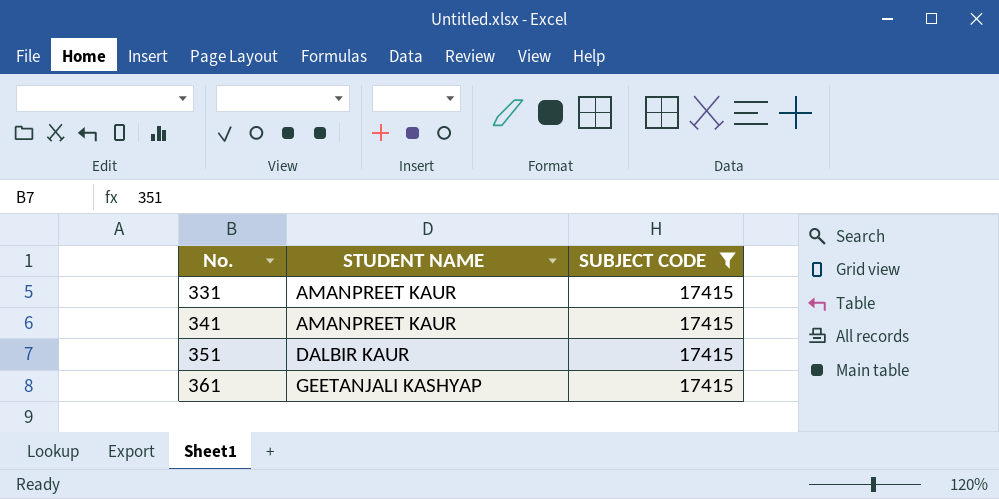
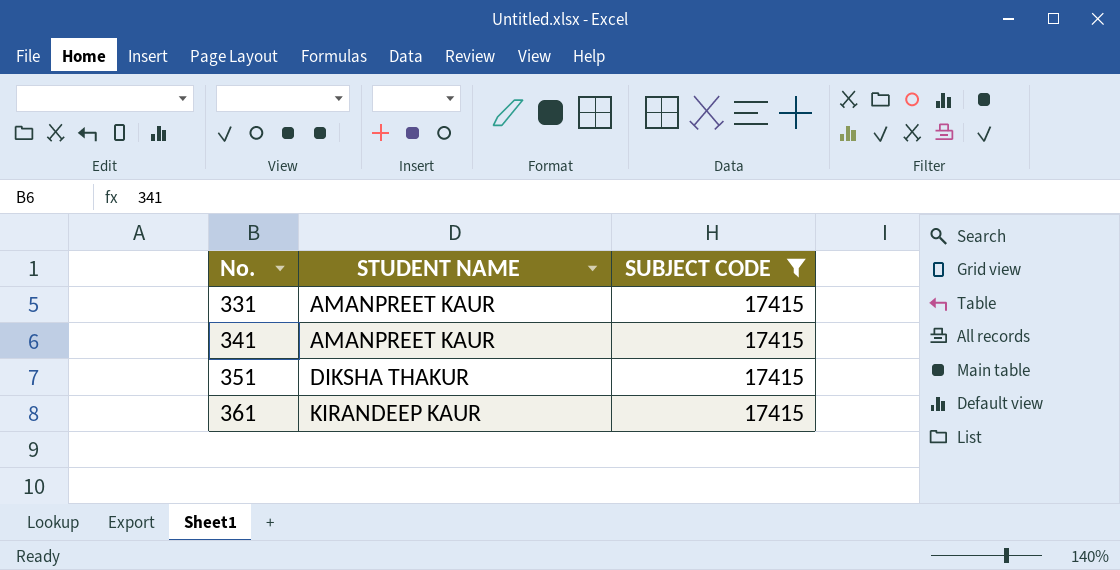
351 | STUDENT NAME: DALBIR KAUR -> DIKSHA THAKUR
361 | STUDENT NAME: GEETANJALI KASHYAP -> KIRANDEEP KAUR

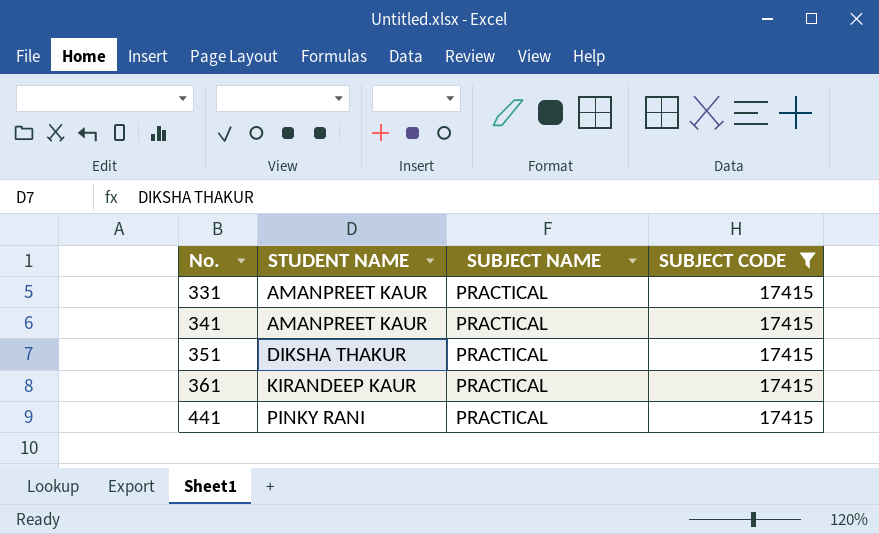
column SUBJECT NAME | position: none -> 3
row 441: none -> PINKY RANI | PRACTICAL | 17415

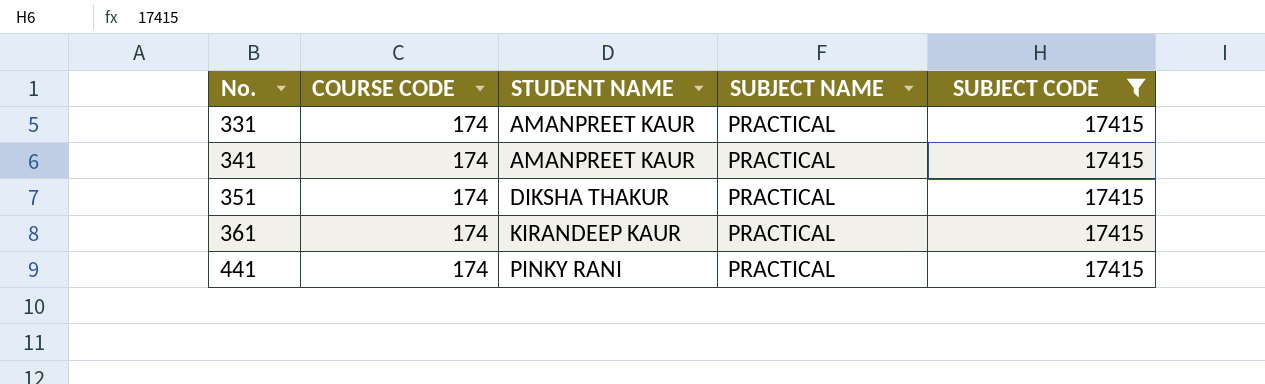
column COURSE CODE | position: none -> 2

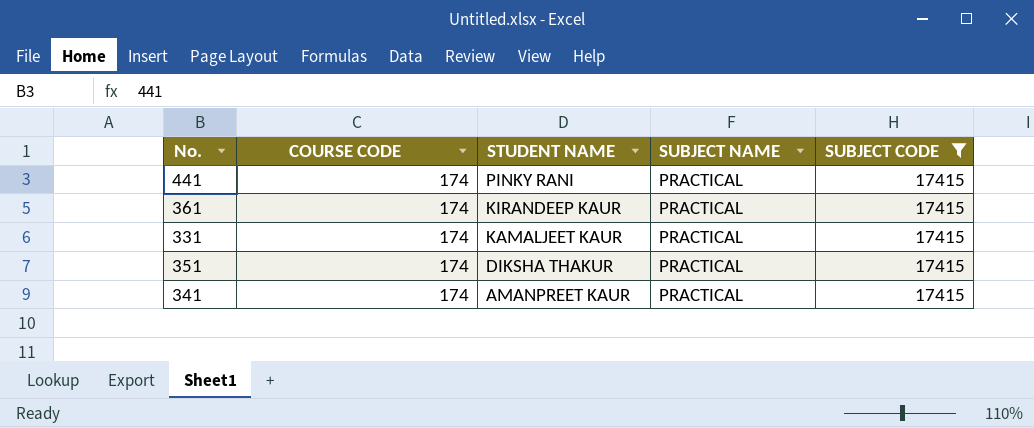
row order: No. ascending -> STUDENT NAME descending
331 | STUDENT NAME: AMANPREET KAUR -> KAMALJEET KAUR

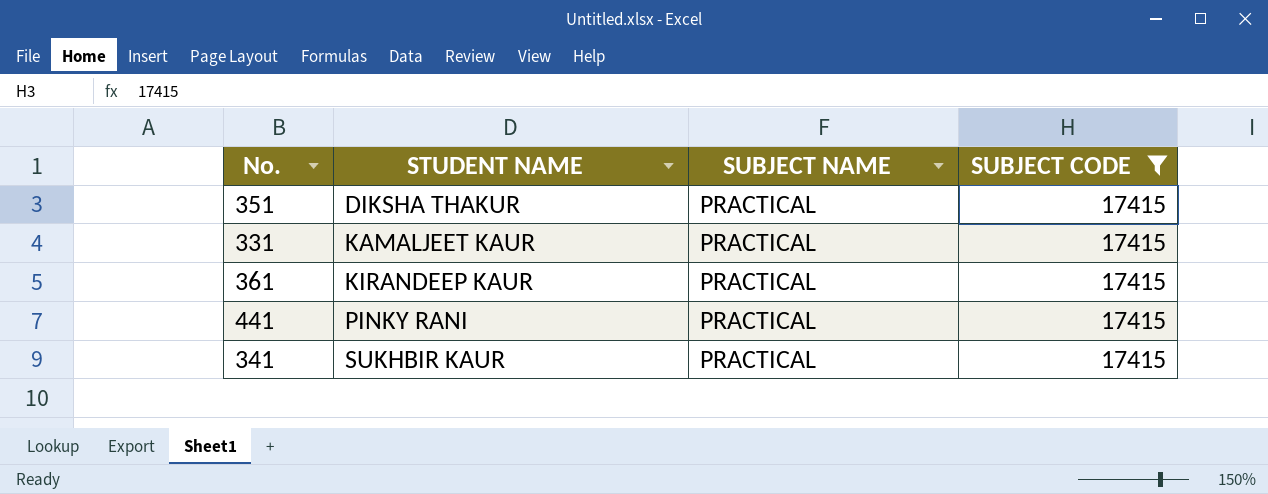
row order: STUDENT NAME descending -> STUDENT NAME ascending
column COURSE CODE | position: 2 -> none
341 | STUDENT NAME: AMANPREET KAUR -> SUKHBIR KAUR

